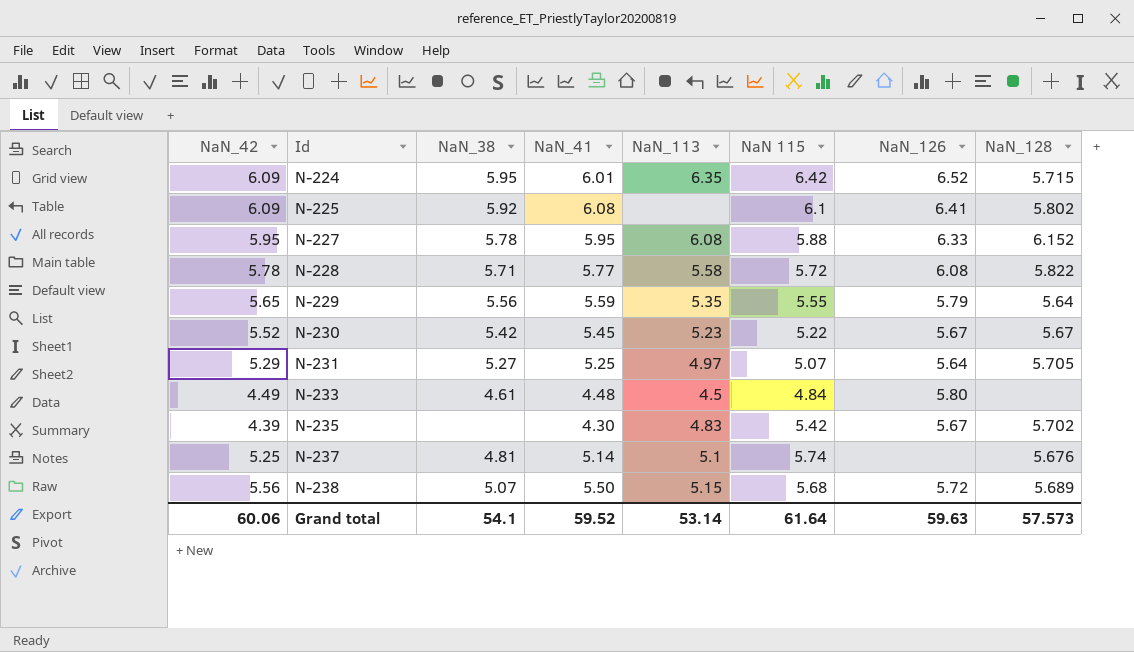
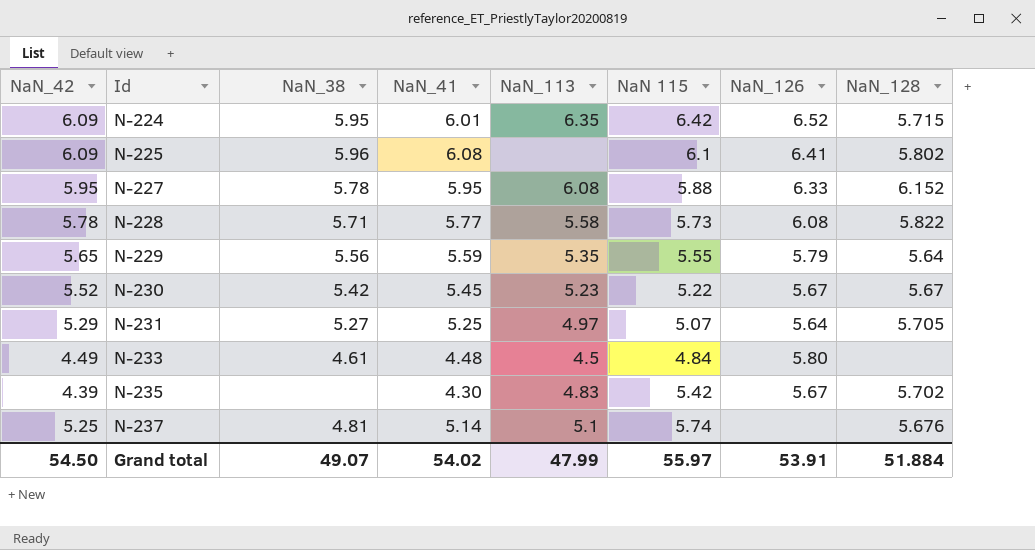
row N-238: 5.56 | 5.07 | 5.50 | 5.15 | 5.68 | 5.72 | 5.689 -> none
N-225 | NaN_38: 5.92 -> 5.96
N-228 | NaN 115: 5.72 -> 5.73
Grand total | NaN_42: 60.06 -> 54.50
Grand total | NaN_38: 54.1 -> 49.07
Grand total | NaN_41: 59.52 -> 54.02
Grand total | NaN_113: 53.14 -> 47.99
Grand total | NaN 115: 61.64 -> 55.97
Grand total | NaN_126: 59.63 -> 53.91
Grand total | NaN_128: 57.573 -> 51.884

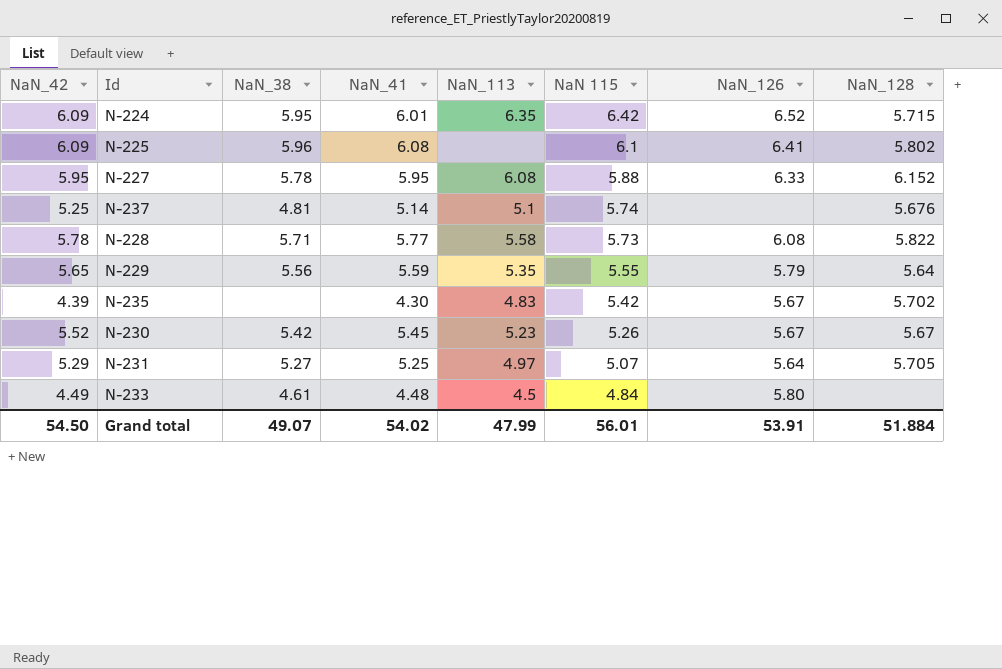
row order: Id ascending -> NaN 115 descending
N-230 | NaN 115: 5.22 -> 5.26
Grand total | NaN 115: 55.97 -> 56.01

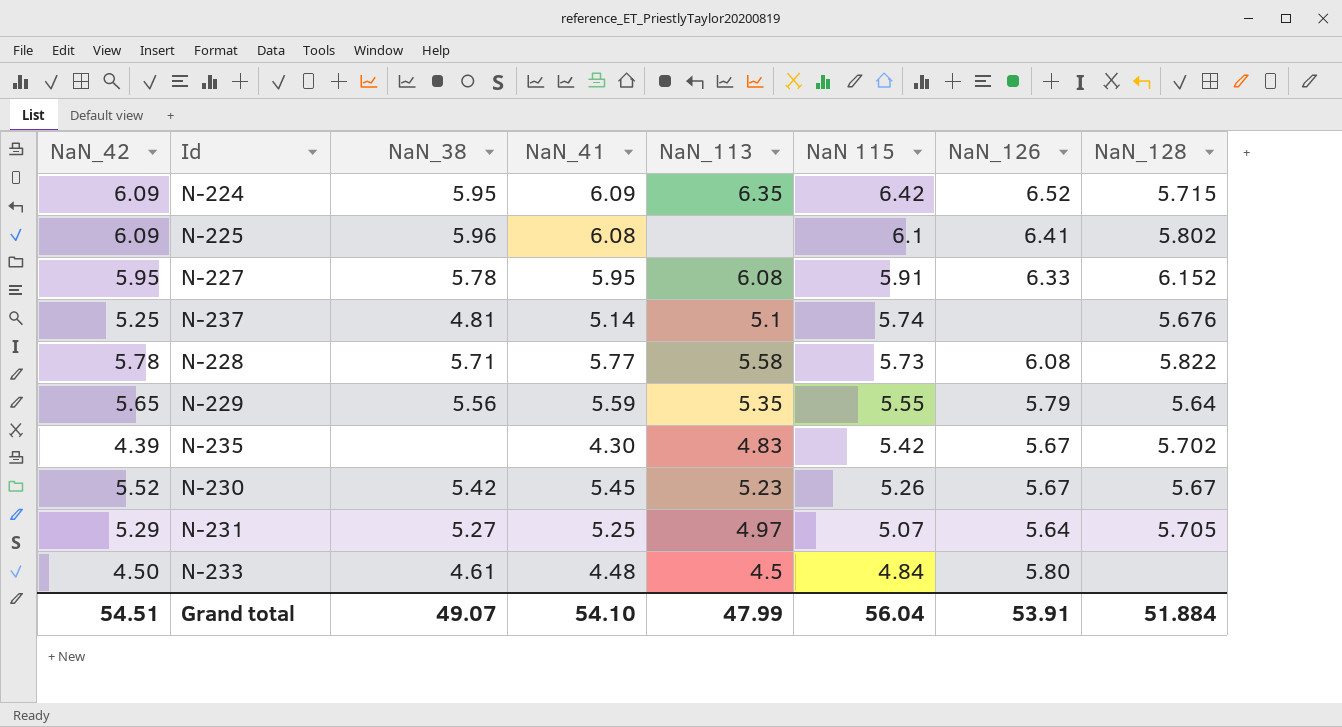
N-224 | NaN_41: 6.01 -> 6.09
N-227 | NaN 115: 5.88 -> 5.91
N-233 | NaN_42: 4.49 -> 4.50
Grand total | NaN_42: 54.50 -> 54.51
Grand total | NaN_41: 54.02 -> 54.10
Grand total | NaN 115: 56.01 -> 56.04

